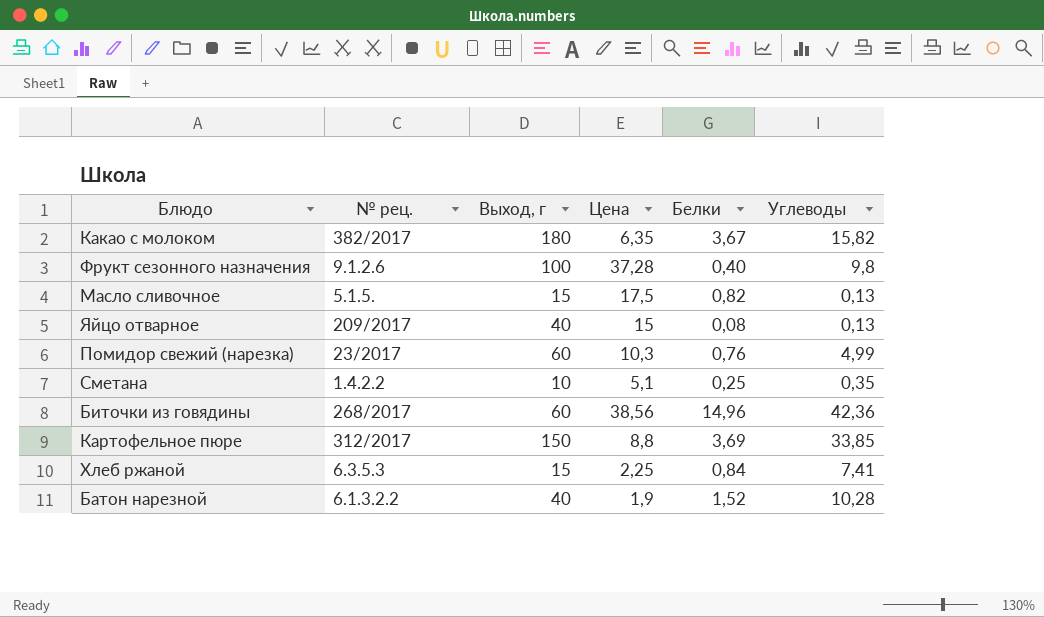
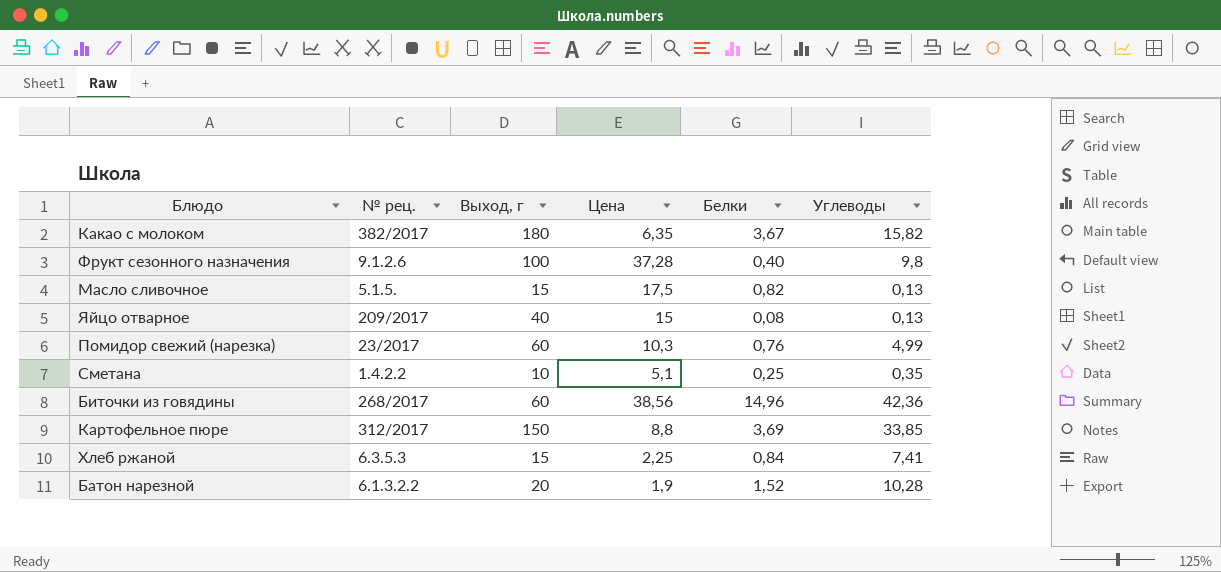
Батон нарезной | Выход, г: 40 -> 20

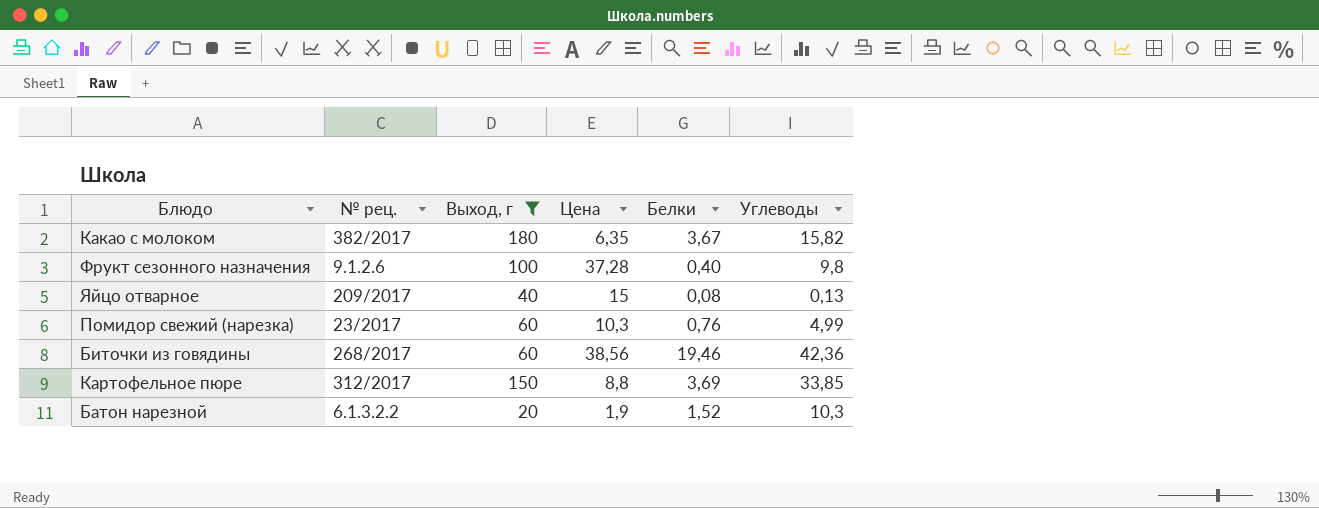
filter: none -> Выход, г >= 20
Биточки из говядины | Белки: 14,96 -> 19,46
Батон нарезной | Углеводы: 10,28 -> 10,3

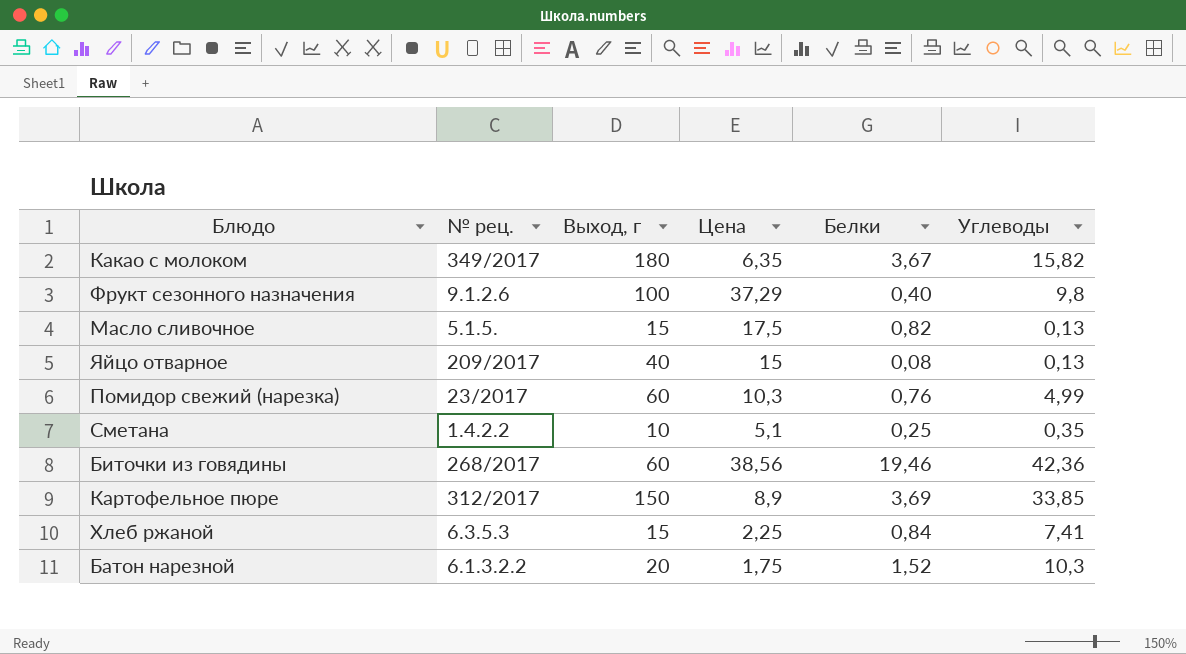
filter: Выход, г >= 20 -> none
Какао с молоком | № рец.: 382/2017 -> 349/2017
Фрукт сезонного назначения | Цена: 37,28 -> 37,29
Картофельное пюре | Цена: 8,8 -> 8,9
Батон нарезной | Цена: 1,9 -> 1,75

